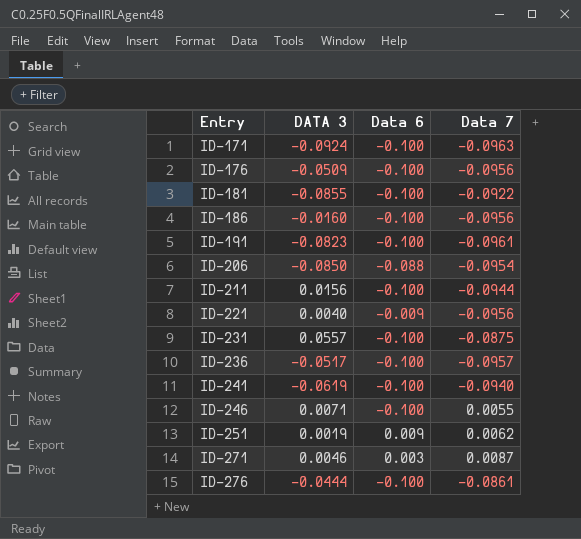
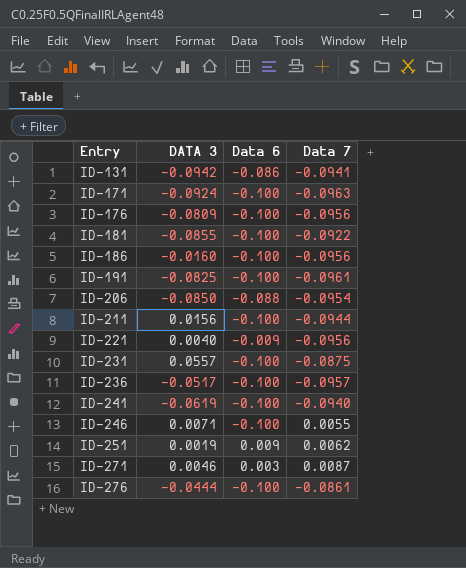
row ID-131: none -> -0.0942 | -0.086 | -0.0941
ID-176 | DATA 3: -0.0509 -> -0.0809
ID-191 | DATA 3: -0.0823 -> -0.0825

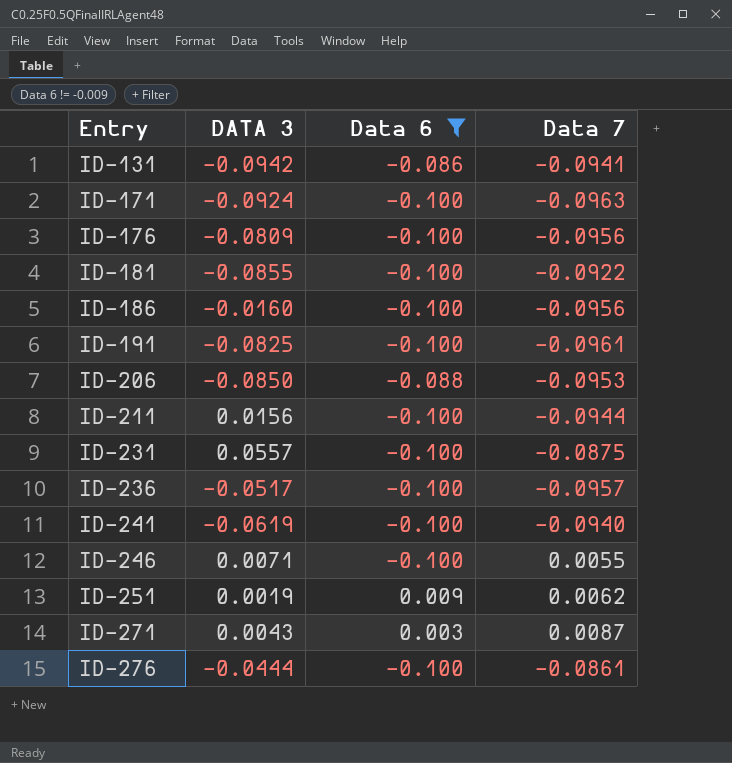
filter: none -> Data 6 != -0.009
ID-206 | Data 7: -0.0954 -> -0.0953
ID-271 | DATA 3: 0.0046 -> 0.0043

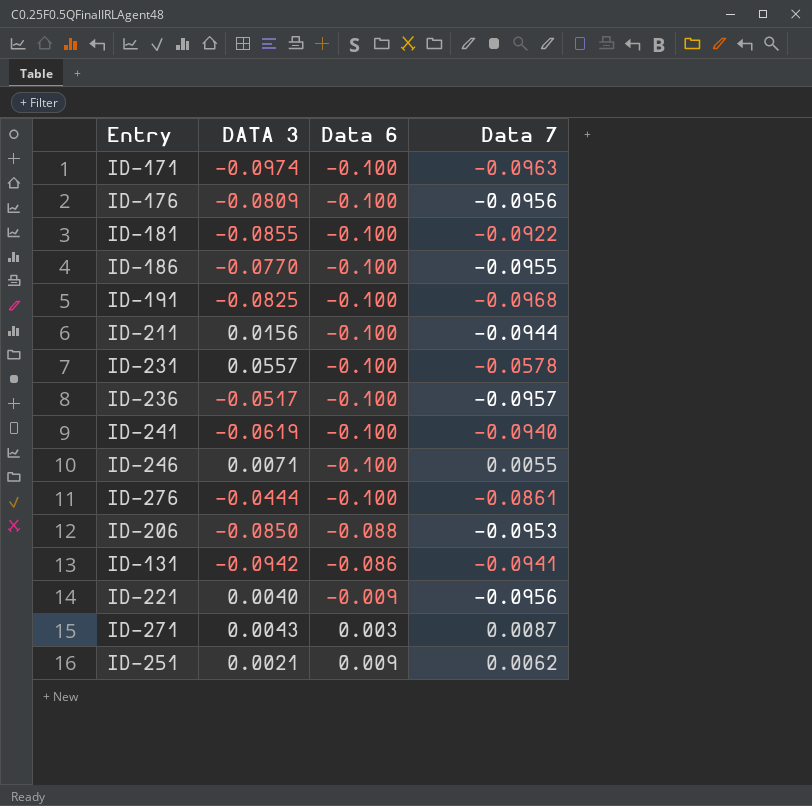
filter: Data 6 != -0.009 -> none
row order: Entry ascending -> Data 6 ascending
ID-171 | DATA 3: -0.0924 -> -0.0974
ID-186 | DATA 3: -0.0160 -> -0.0770
ID-186 | Data 7: -0.0956 -> -0.0955
ID-191 | Data 7: -0.0961 -> -0.0968
ID-231 | Data 7: -0.0875 -> -0.0578
ID-251 | DATA 3: 0.0019 -> 0.0021

